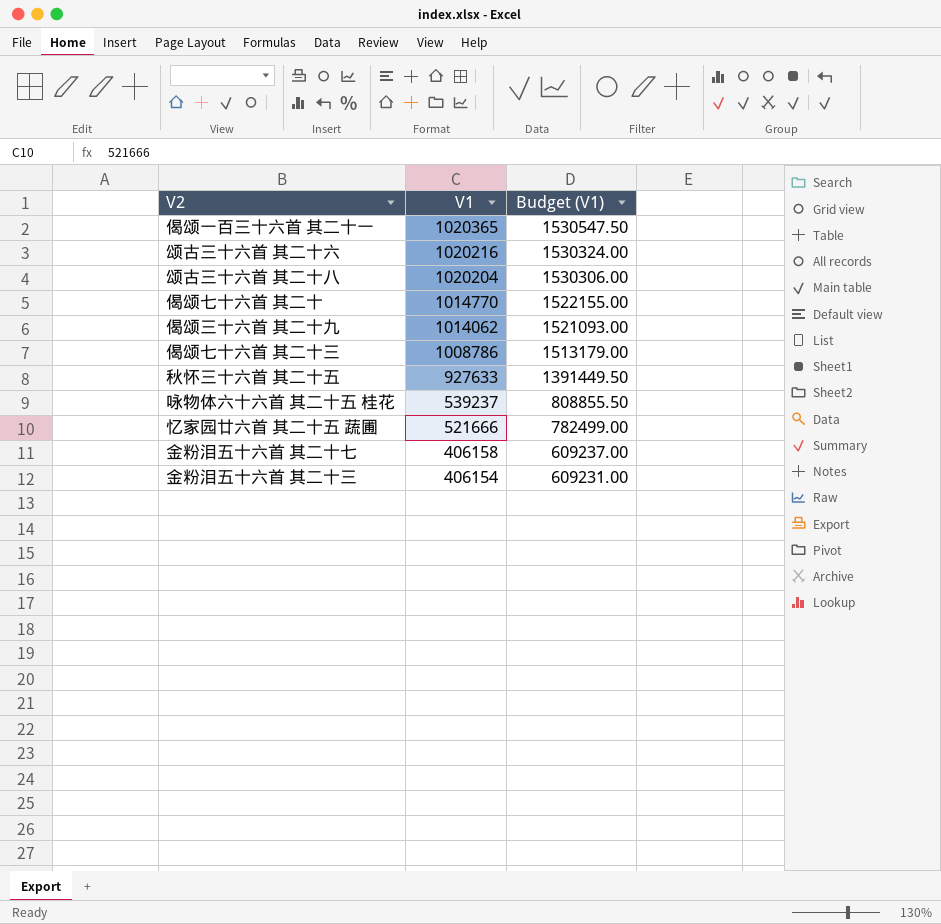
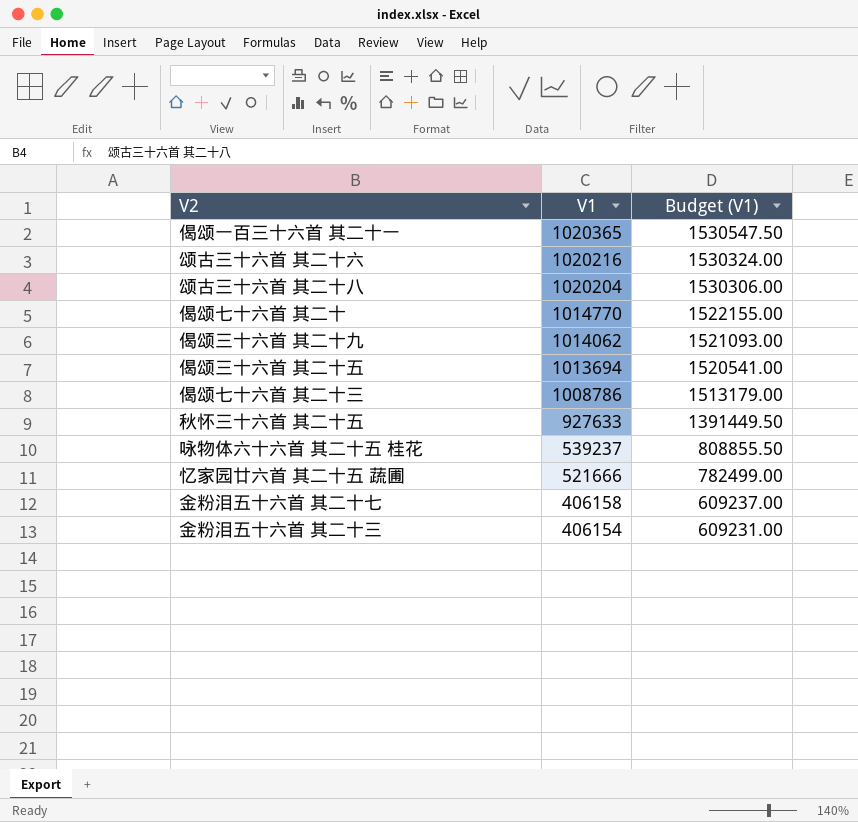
row 偈颂三十六首 其二十五: none -> 1013694 | 1520541.00

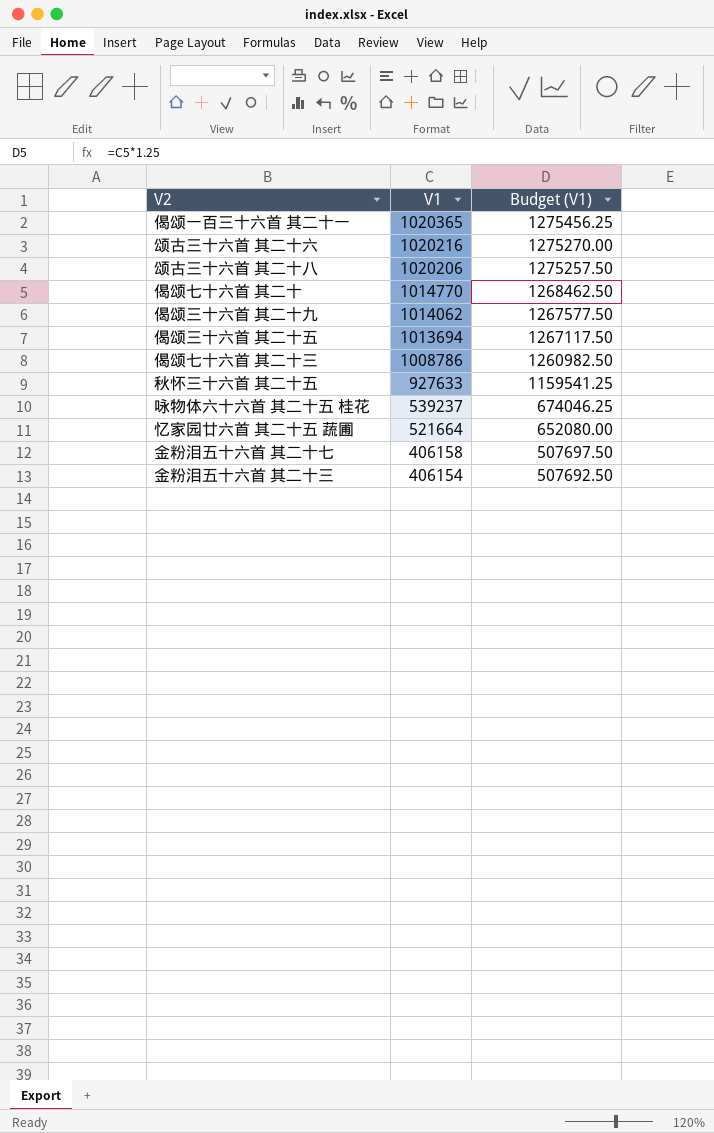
column Budget (V1) | formula: [V1] * 1.5 -> [V1] * 1.25
颂古三十六首 其二十八 | V1: 1020204 -> 1020206
忆家园廿六首 其二十五 蔬圃 | V1: 521666 -> 521664

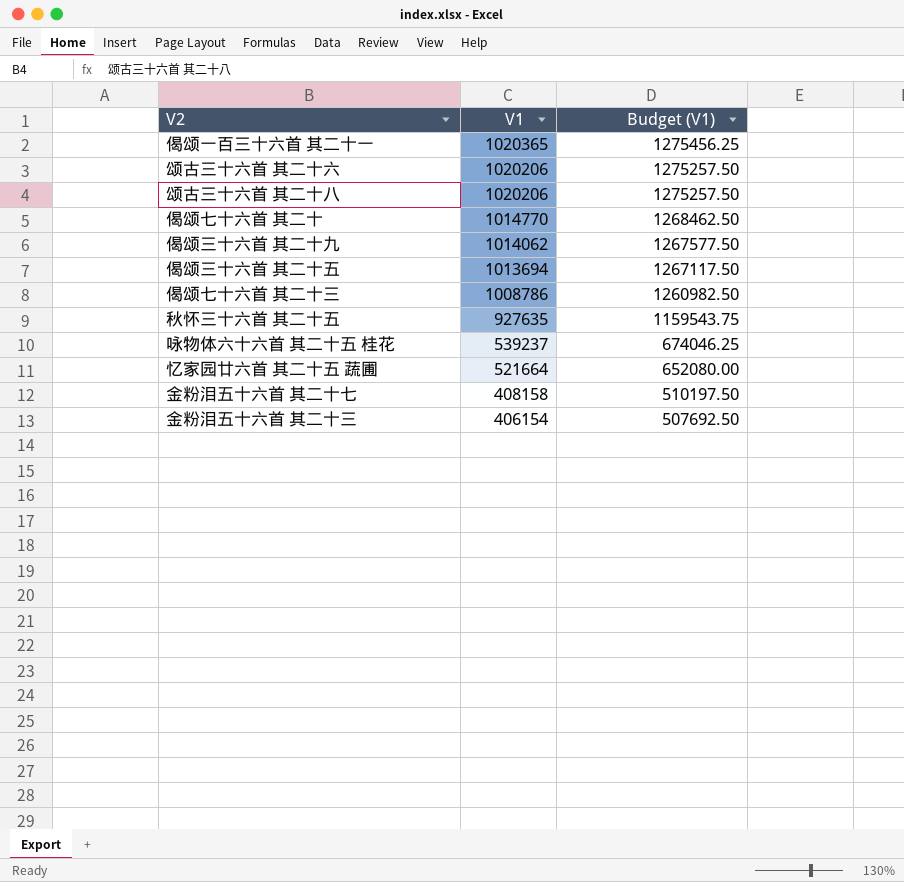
颂古三十六首 其二十六 | V1: 1020216 -> 1020206
颂古三十六首 其二十六 | Budget (V1): 1275270.00 -> 1275257.50
秋怀三十六首 其二十五 | V1: 927633 -> 927635
秋怀三十六首 其二十五 | Budget (V1): 1159541.25 -> 1159543.75
金粉泪五十六首 其二十七 | V1: 406158 -> 408158
金粉泪五十六首 其二十七 | Budget (V1): 507697.50 -> 510197.50

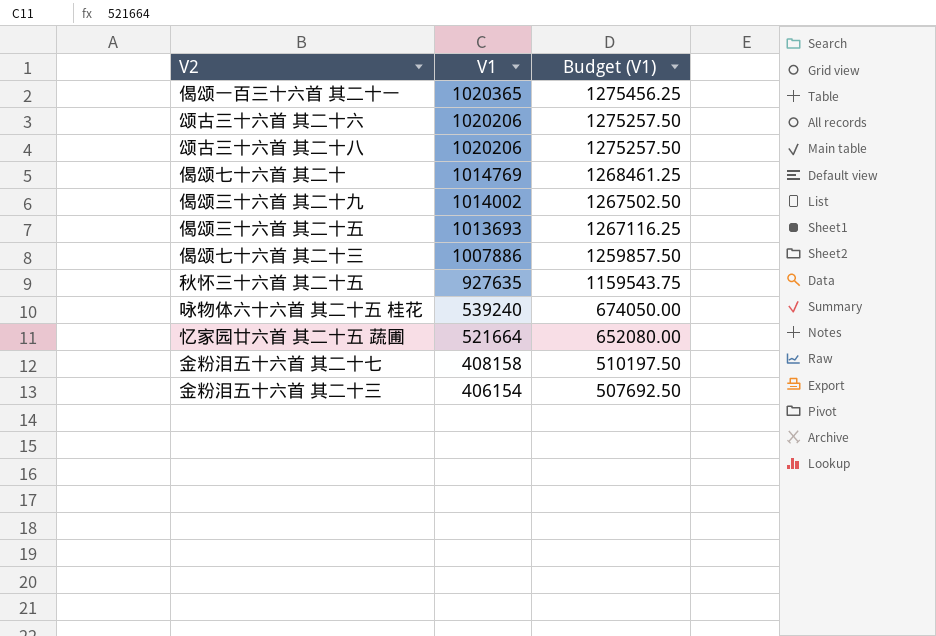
偈颂七十六首 其二十 | V1: 1014770 -> 1014769
偈颂七十六首 其二十 | Budget (V1): 1268462.50 -> 1268461.25
偈颂三十六首 其二十九 | V1: 1014062 -> 1014002
偈颂三十六首 其二十九 | Budget (V1): 1267577.50 -> 1267502.50
偈颂三十六首 其二十五 | V1: 1013694 -> 1013693
偈颂三十六首 其二十五 | Budget (V1): 1267117.50 -> 1267116.25
偈颂七十六首 其二十三 | V1: 1008786 -> 1007886
偈颂七十六首 其二十三 | Budget (V1): 1260982.50 -> 1259857.50
咏物体六十六首 其二十五 桂花 | V1: 539237 -> 539240
咏物体六十六首 其二十五 桂花 | Budget (V1): 674046.25 -> 674050.00

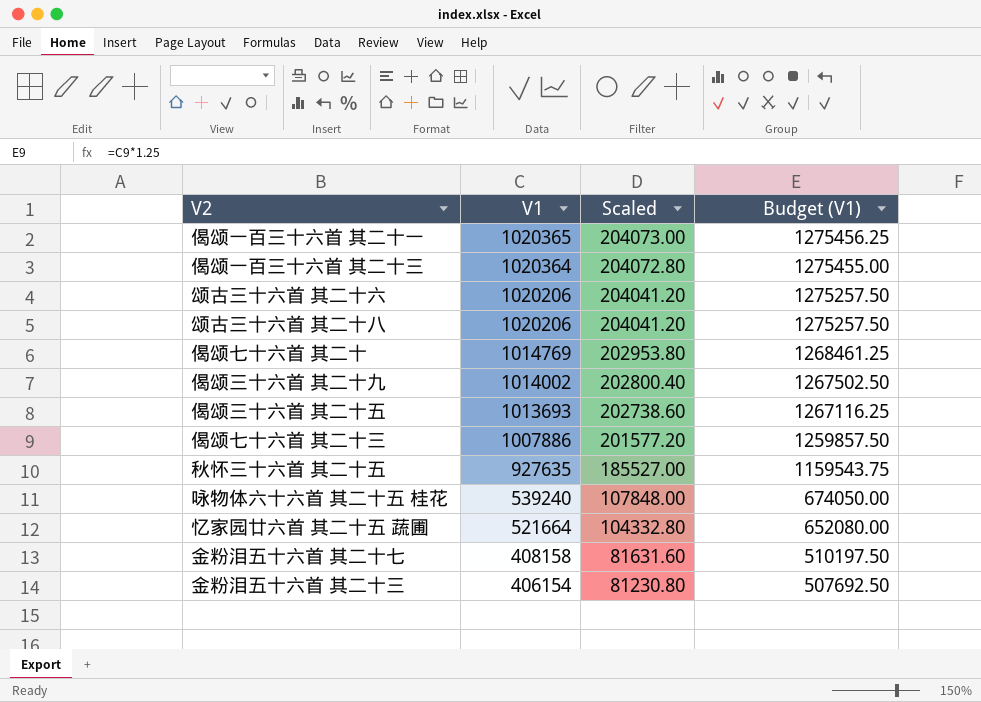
column Scaled | formula: none -> [V1] * 0.2
row 偈颂一百三十六首 其二十三: none -> 1020364 | 204072.80 | 1275455.00

